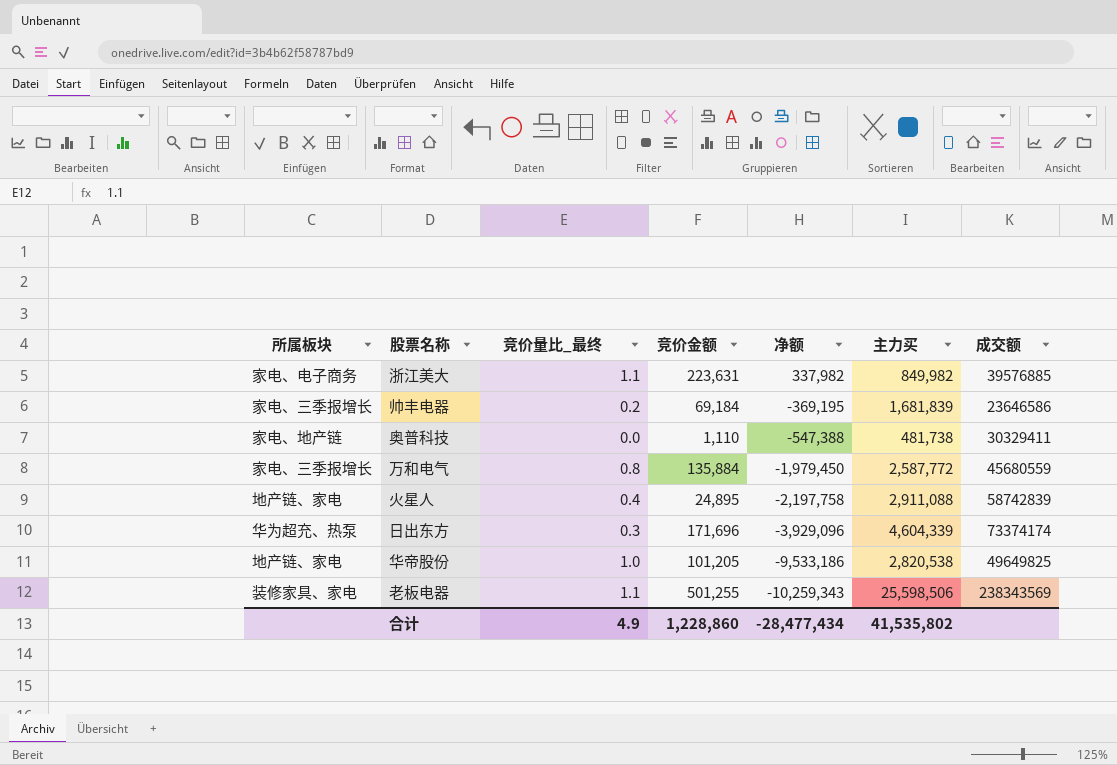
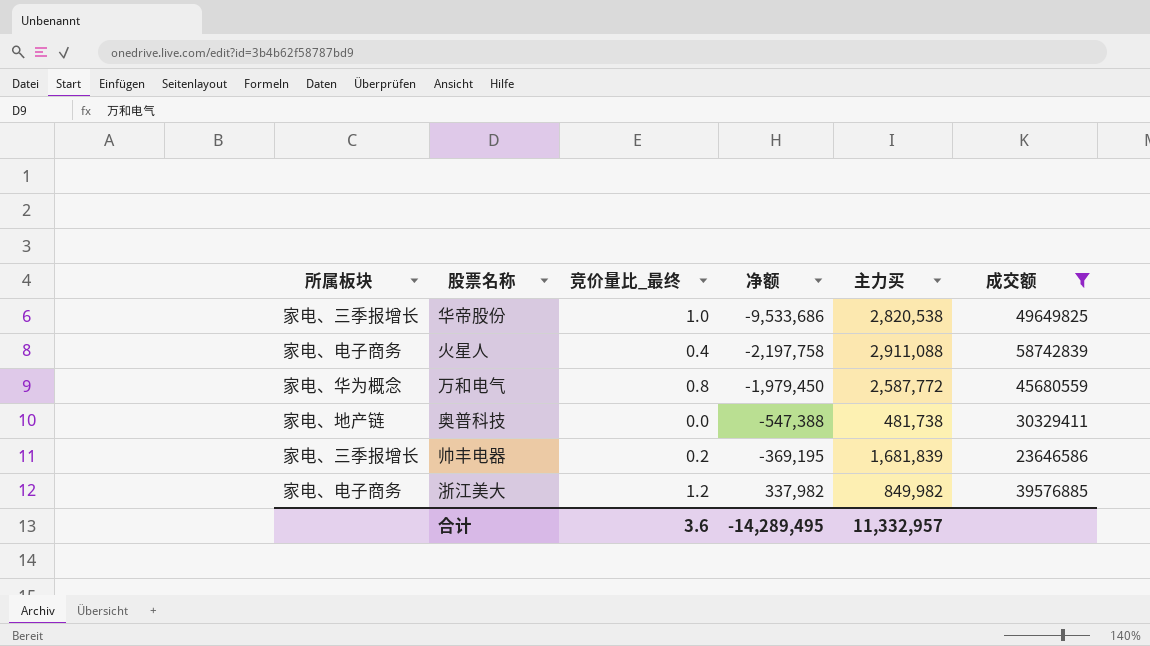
filter: none -> 成交额 <= 58742839
row order: 净额 descending -> 净额 ascending
column 竞价金额 | position: 4 -> none
华帝股份 | 所属板块: 地产链、家电 -> 家电、三季报增长
华帝股份 | 净额: -9,533,186 -> -9,533,686
火星人 | 所属板块: 地产链、家电 -> 家电、电子商务
万和电气 | 所属板块: 家电、三季报增长 -> 家电、华为概念
浙江美大 | 竞价量比_最终: 1.1 -> 1.2
合计 | 竞价量比_最终: 4.9 -> 3.6
合计 | 净额: -28,477,434 -> -14,289,495
合计 | 主力买: 41,535,802 -> 11,332,957

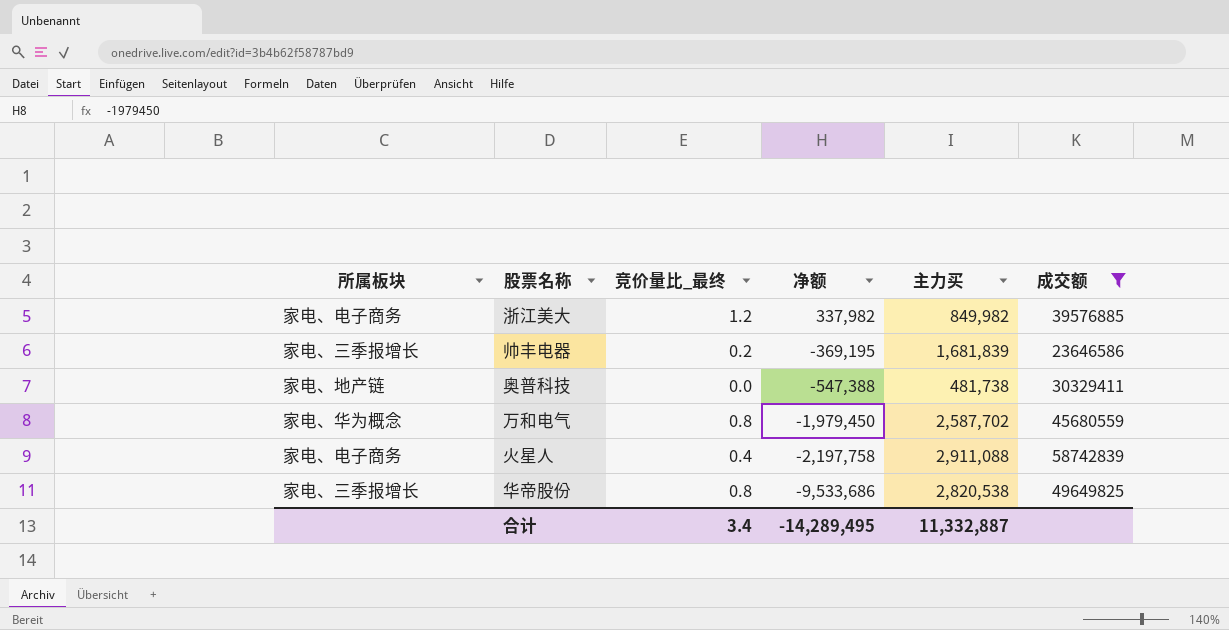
row order: 净额 ascending -> 净额 descending
万和电气 | 主力买: 2,587,772 -> 2,587,702
华帝股份 | 竞价量比_最终: 1.0 -> 0.8
合计 | 竞价量比_最终: 3.6 -> 3.4
合计 | 主力买: 11,332,957 -> 11,332,887

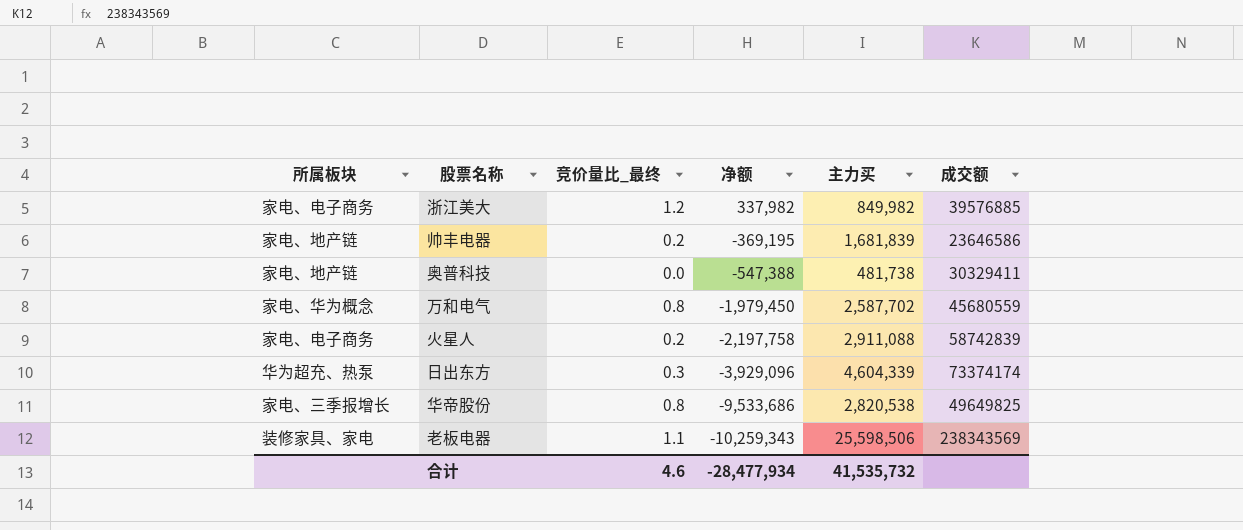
filter: 成交额 <= 58742839 -> none
帅丰电器 | 所属板块: 家电、三季报增长 -> 家电、地产链
火星人 | 竞价量比_最终: 0.4 -> 0.2
合计 | 竞价量比_最终: 3.4 -> 4.6
合计 | 净额: -14,289,495 -> -28,477,934
合计 | 主力买: 11,332,887 -> 41,535,732

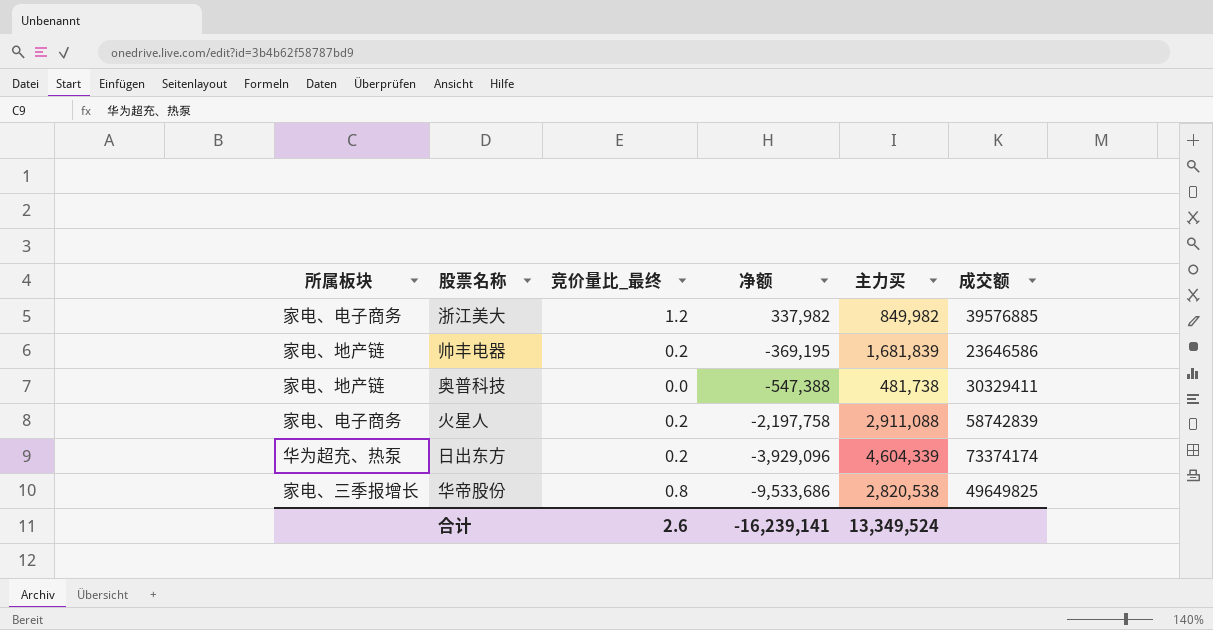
row 万和电气: 家电、华为概念 | 0.8 | -1,979,450 | 2,587,702 | 45680559 -> none
row 老板电器: 装修家具、家电 | 1.1 | -10,259,343 | 25,598,506 | 238343569 -> none
日出东方 | 竞价量比_最终: 0.3 -> 0.2
合计 | 竞价量比_最终: 4.6 -> 2.6
合计 | 净额: -28,477,934 -> -16,239,141
合计 | 主力买: 41,535,732 -> 13,349,524

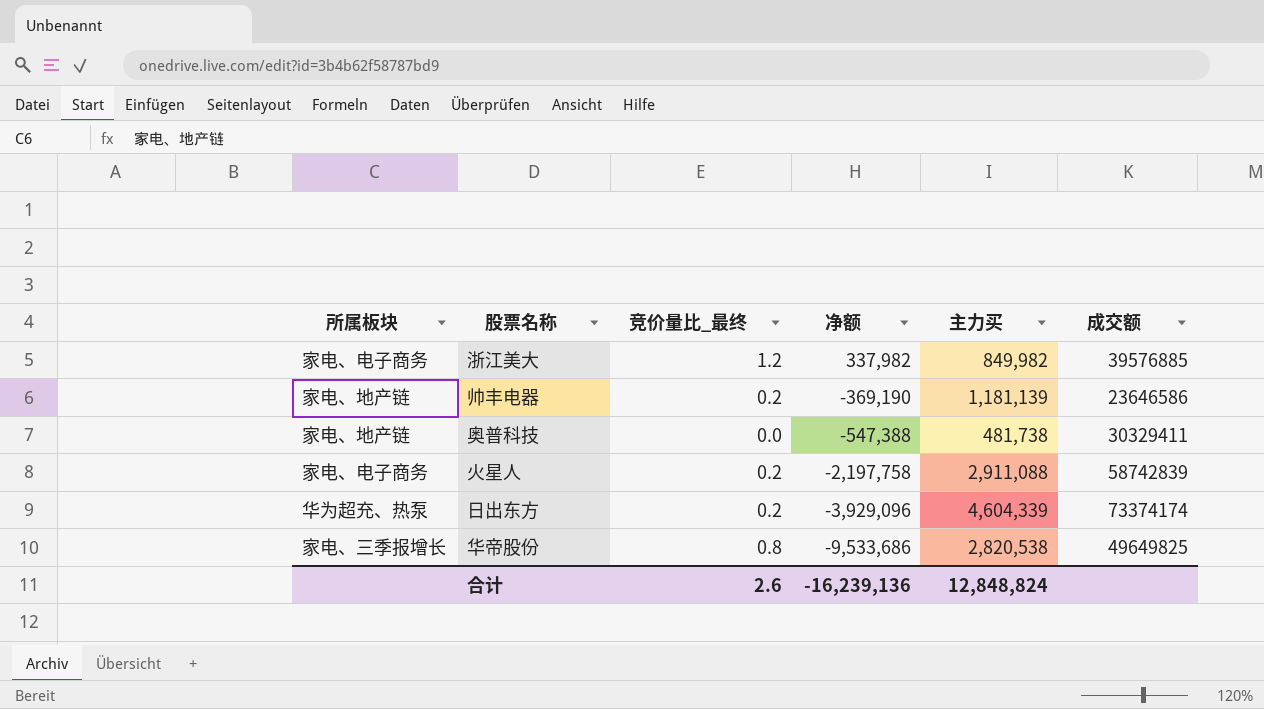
帅丰电器 | 净额: -369,195 -> -369,190
帅丰电器 | 主力买: 1,681,839 -> 1,181,139
合计 | 净额: -16,239,141 -> -16,239,136
合计 | 主力买: 13,349,524 -> 12,848,824

